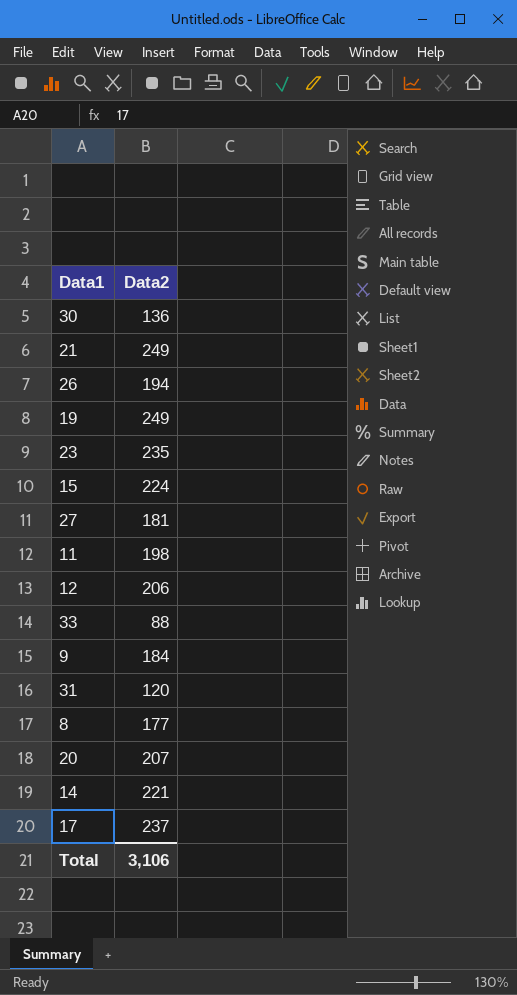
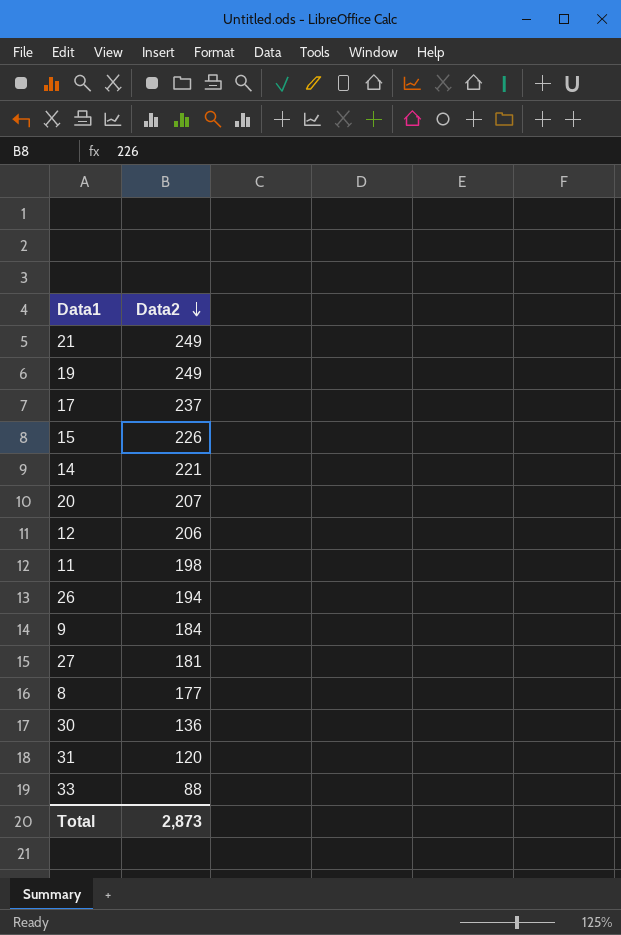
row order: none -> Data2 descending
row 23: 235 -> none
15 | Data2: 224 -> 226
Total | Data2: 3,106 -> 2,873

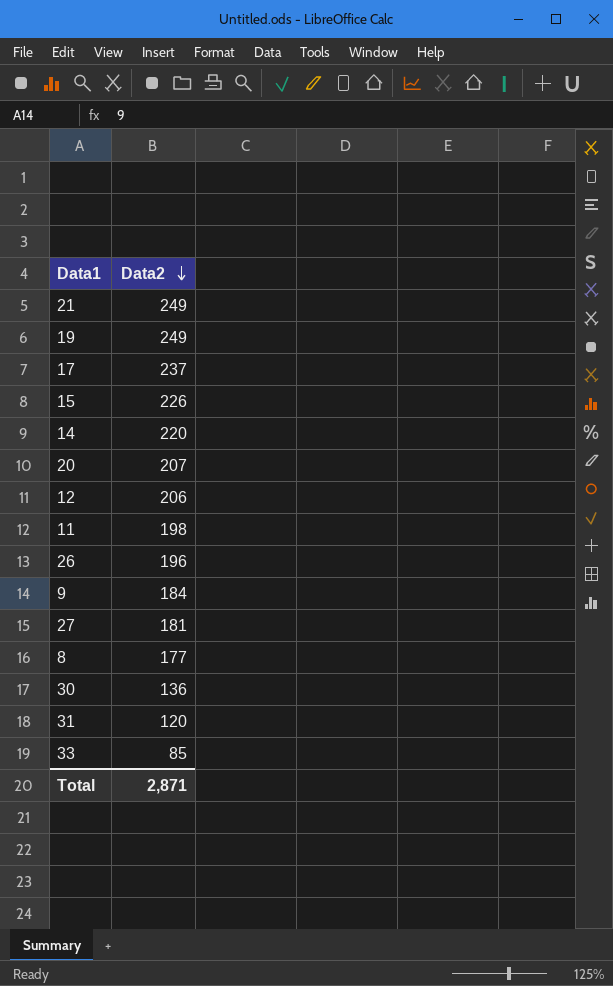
14 | Data2: 221 -> 220
26 | Data2: 194 -> 196
33 | Data2: 88 -> 85
Total | Data2: 2,873 -> 2,871

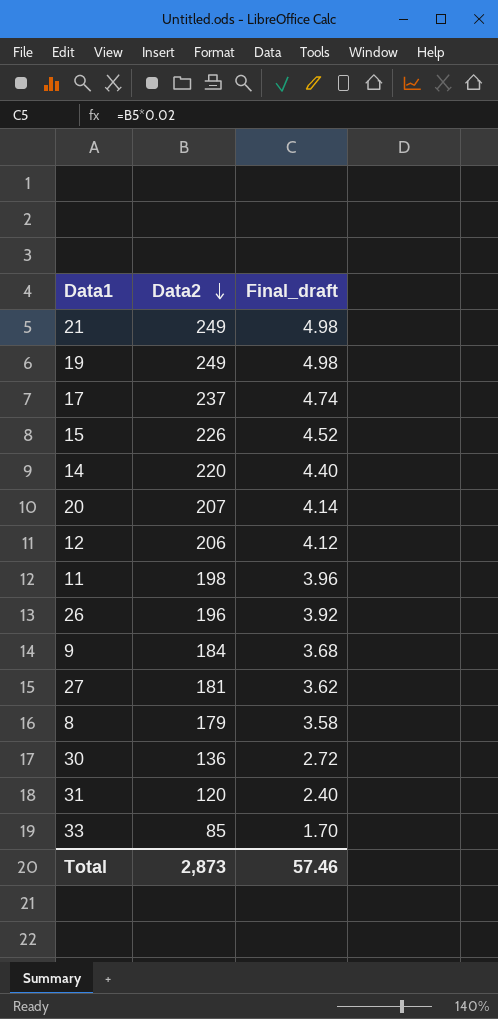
column Final_draft | formula: none -> [Data2] * 0.02
8 | Data2: 177 -> 179
Total | Data2: 2,871 -> 2,873

